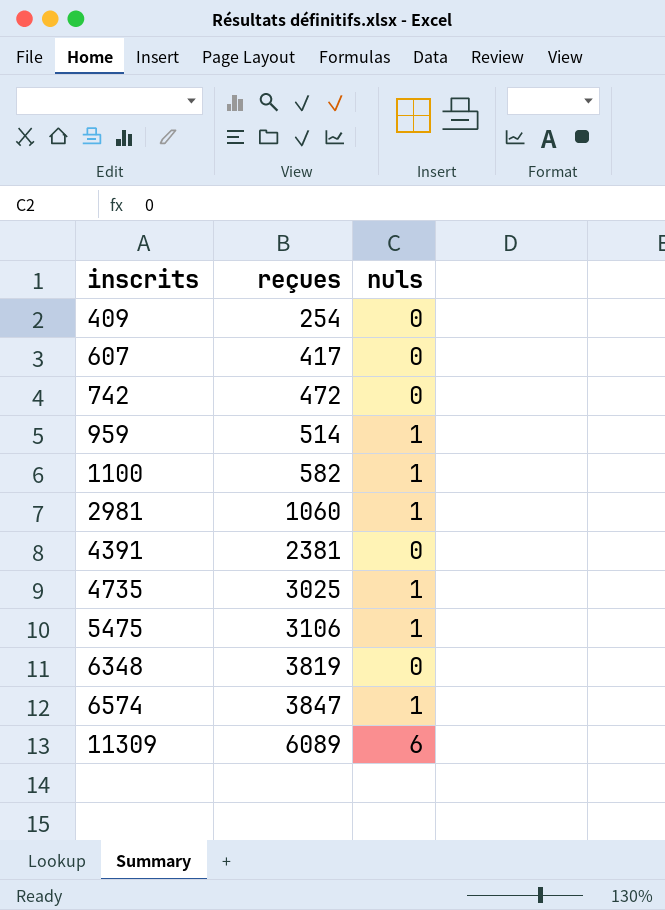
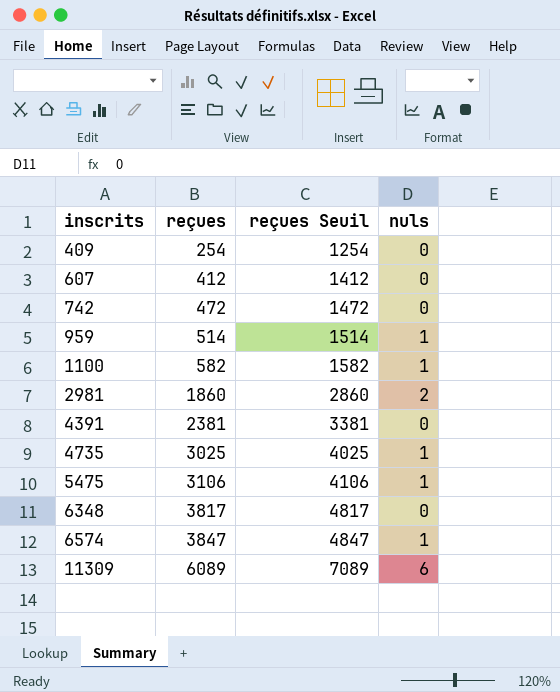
column reçues Seuil | formula: none -> [reçues] + 1000
607 | reçues: 417 -> 412
2981 | reçues: 1060 -> 1860
2981 | nuls: 1 -> 2
6348 | reçues: 3819 -> 3817

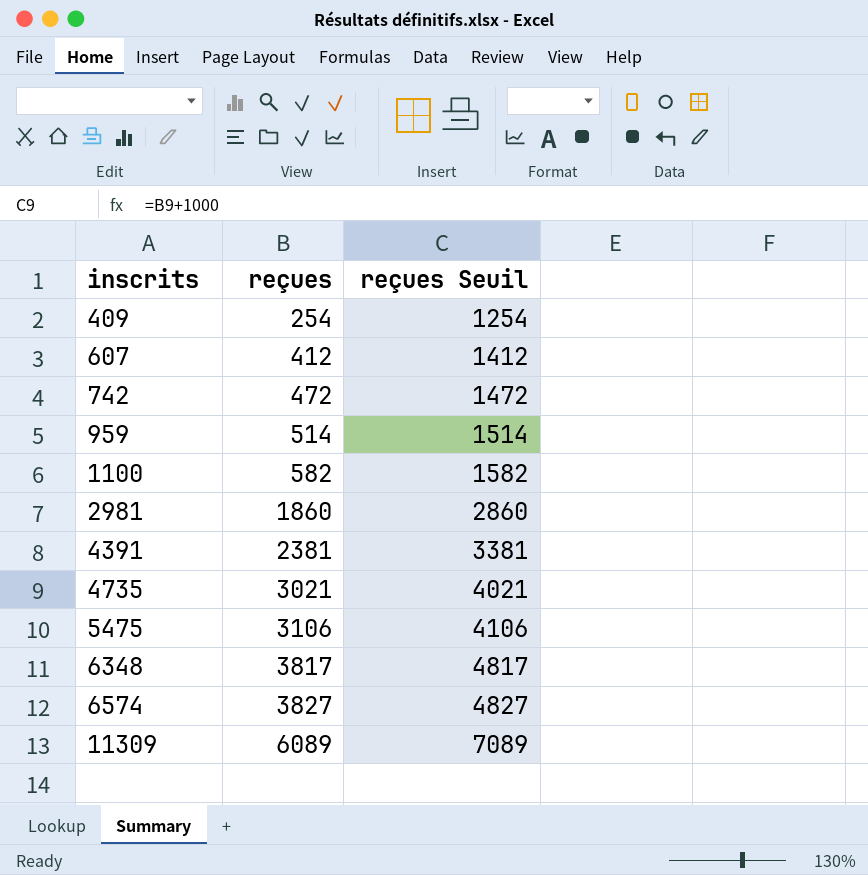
column nuls | position: 4 -> none
4735 | reçues: 3025 -> 3021
4735 | reçues Seuil: 4025 -> 4021
6574 | reçues: 3847 -> 3827
6574 | reçues Seuil: 4847 -> 4827

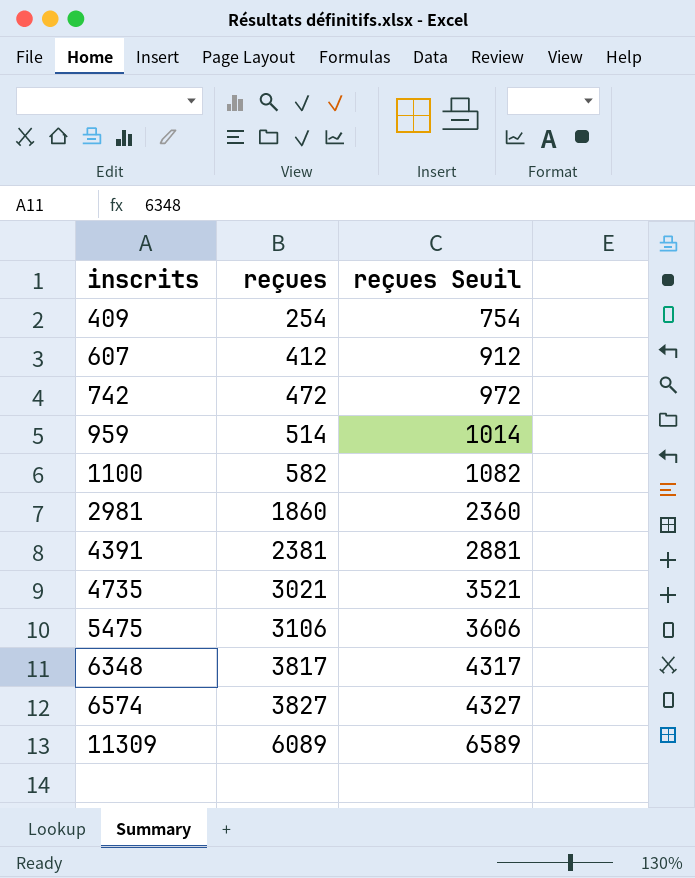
column reçues Seuil | formula: [reçues] + 1000 -> [reçues] + 500

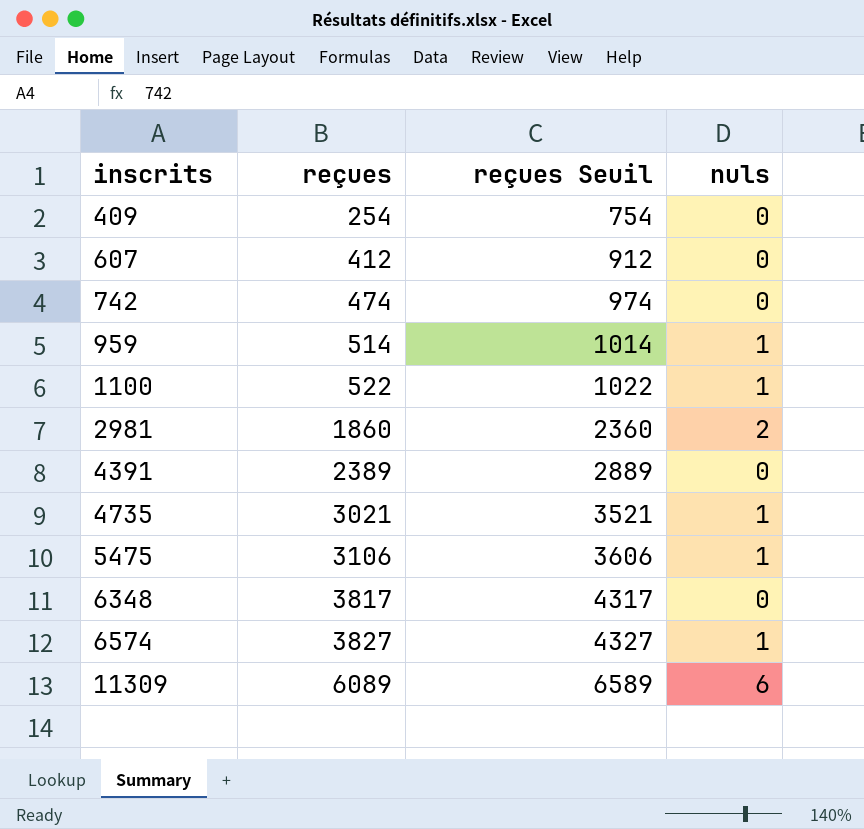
column nuls | position: none -> 4
742 | reçues: 472 -> 474
742 | reçues Seuil: 972 -> 974
1100 | reçues: 582 -> 522
1100 | reçues Seuil: 1082 -> 1022
4391 | reçues: 2381 -> 2389
4391 | reçues Seuil: 2881 -> 2889

